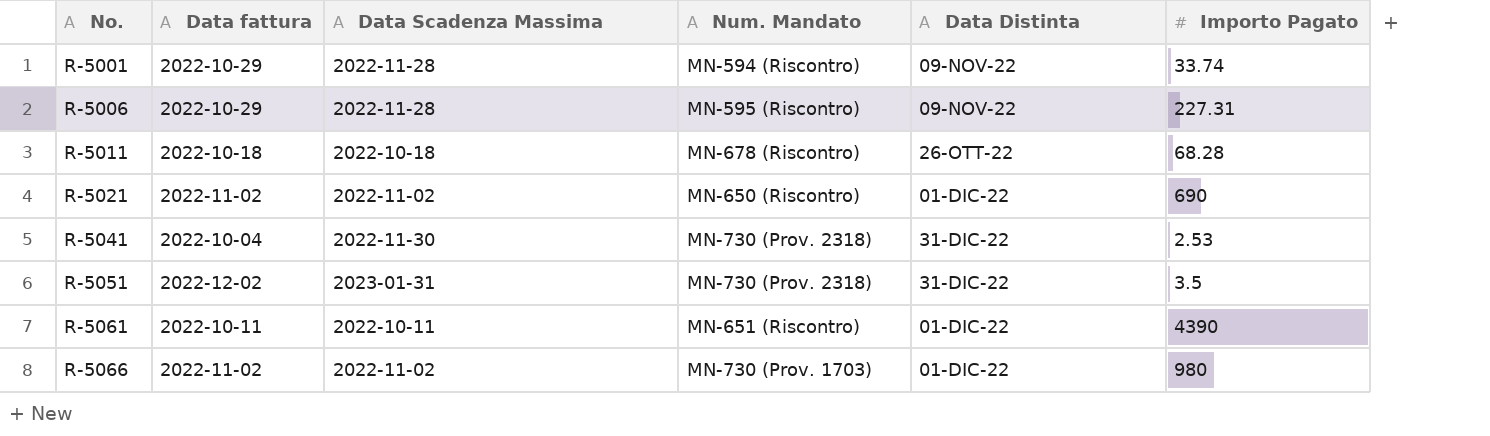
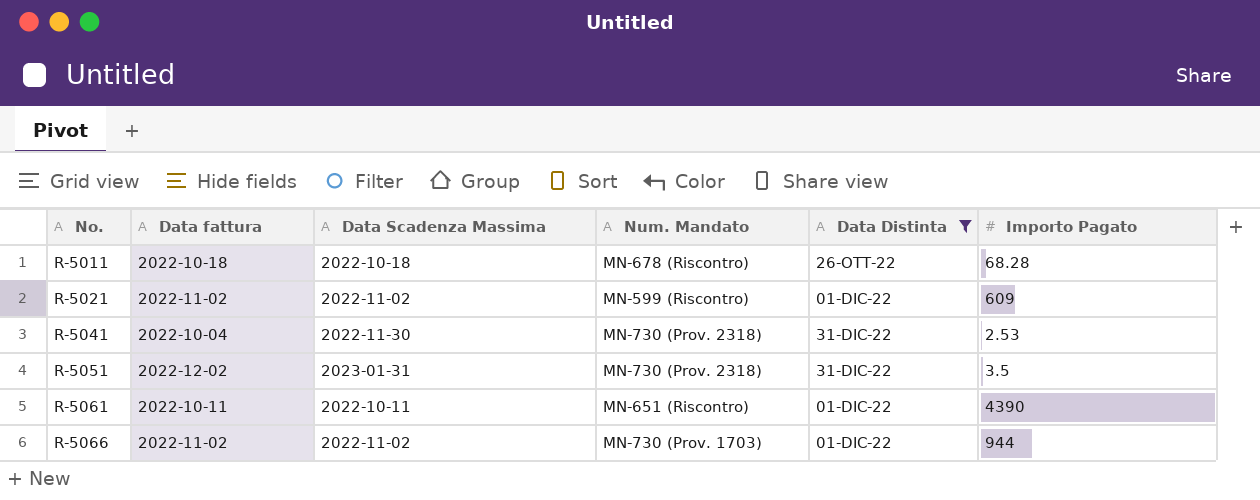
filter: none -> Data Distinta != 09-NOV-22
R-5021 | Num. Mandato: MN-650 (Riscontro) -> MN-599 (Riscontro)
R-5021 | Importo Pagato: 690 -> 609
R-5066 | Importo Pagato: 980 -> 944

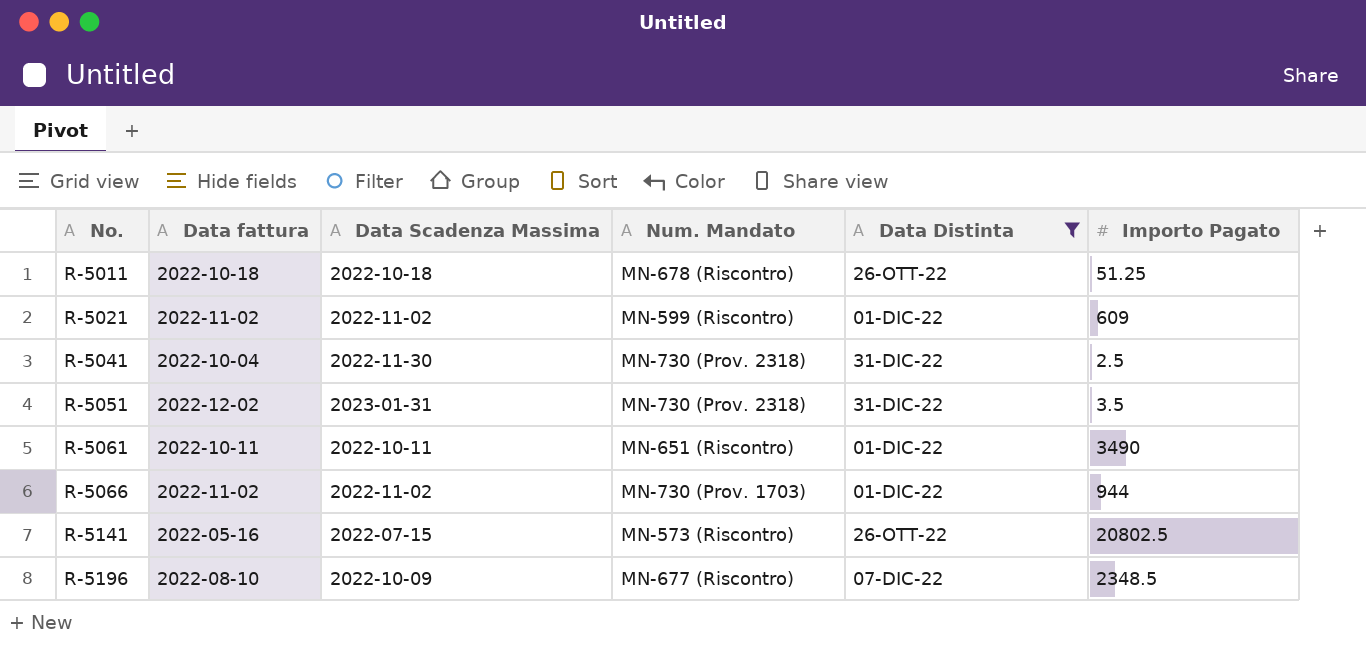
R-5011 | Importo Pagato: 68.28 -> 51.25
R-5041 | Importo Pagato: 2.53 -> 2.5
R-5061 | Importo Pagato: 4390 -> 3490
row R-5141: none -> 2022-05-16 | 2022-07-15 | MN-573 (Riscontro) | 26-OTT-22 | 20802.5
row R-5196: none -> 2022-08-10 | 2022-10-09 | MN-677 (Riscontro) | 07-DIC-22 | 2348.5

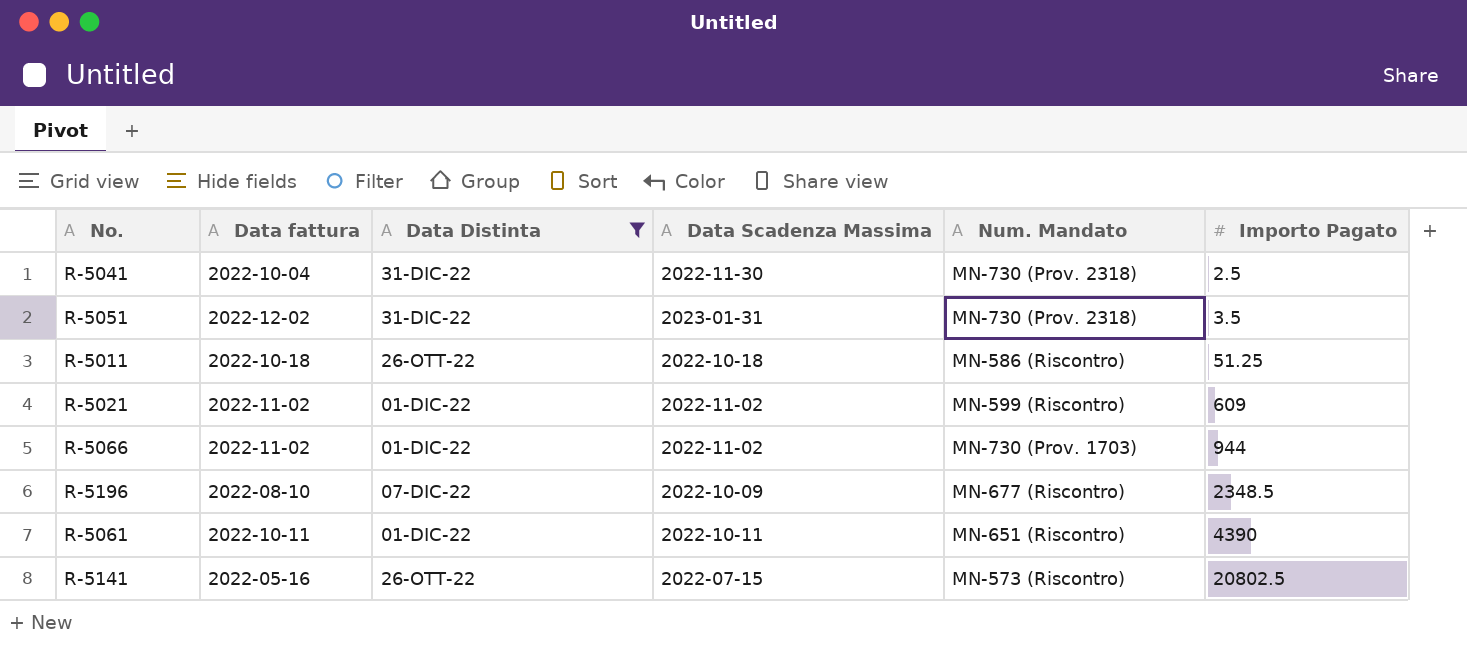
row order: No. ascending -> Importo Pagato ascending
column Data Distinta | position: 5 -> 3
R-5011 | Num. Mandato: MN-678 (Riscontro) -> MN-586 (Riscontro)
R-5061 | Importo Pagato: 3490 -> 4390

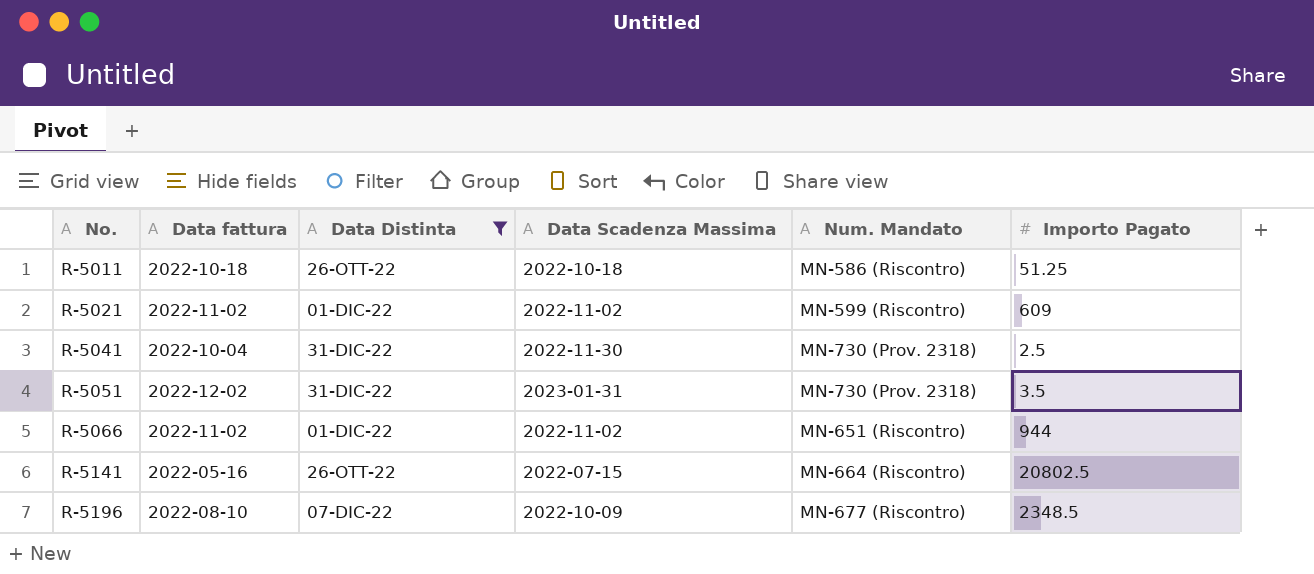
row order: Importo Pagato ascending -> No. ascending
row R-5061: 2022-10-11 | 01-DIC-22 | 2022-10-11 | MN-651 (Riscontro) | 4390 -> none
R-5066 | Num. Mandato: MN-730 (Prov. 1703) -> MN-651 (Riscontro)
R-5141 | Num. Mandato: MN-573 (Riscontro) -> MN-664 (Riscontro)

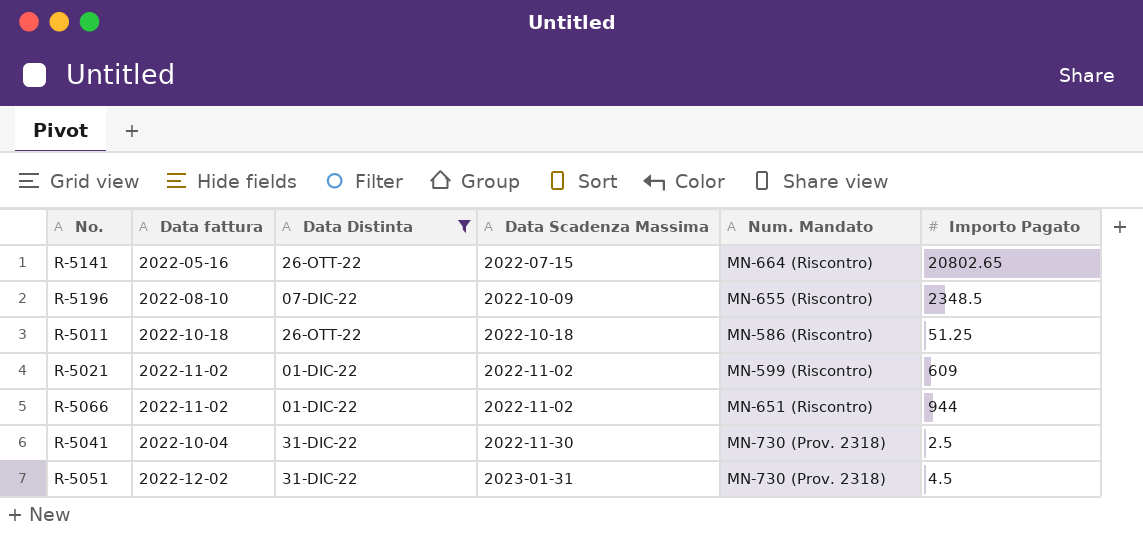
row order: No. ascending -> Data Scadenza Massima ascending
R-5141 | Importo Pagato: 20802.5 -> 20802.65
R-5196 | Num. Mandato: MN-677 (Riscontro) -> MN-655 (Riscontro)
R-5051 | Importo Pagato: 3.5 -> 4.5

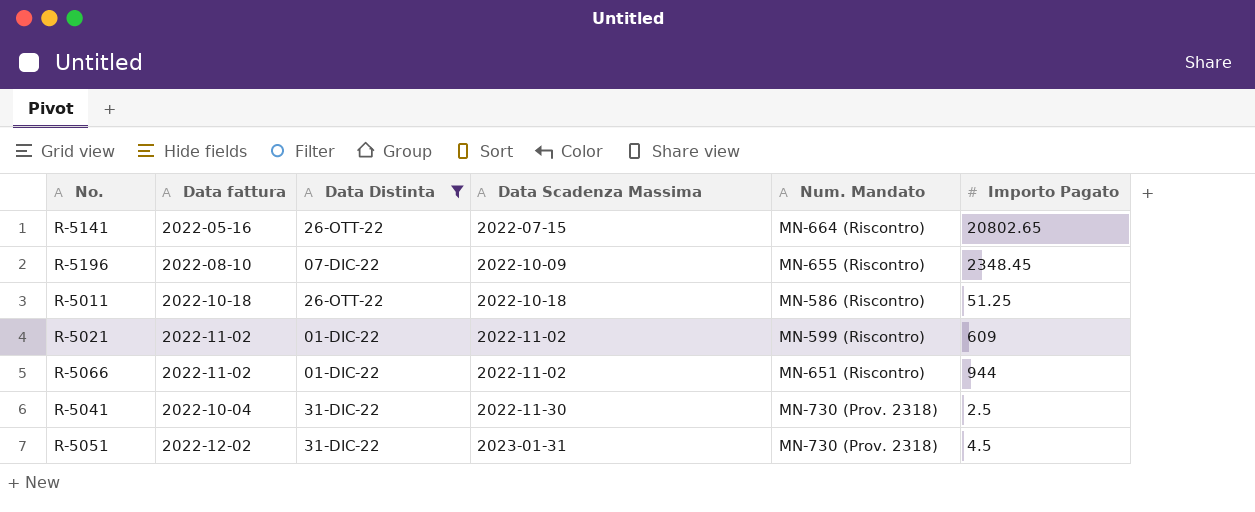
R-5196 | Importo Pagato: 2348.5 -> 2348.45

